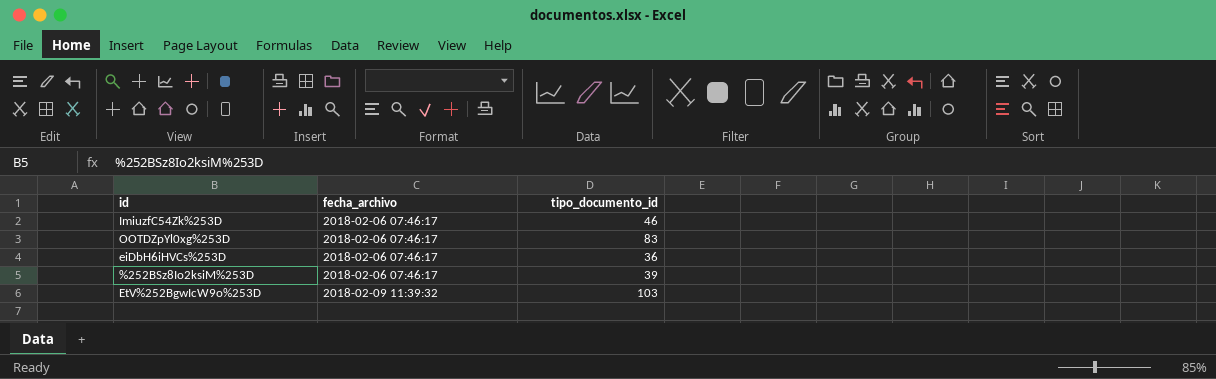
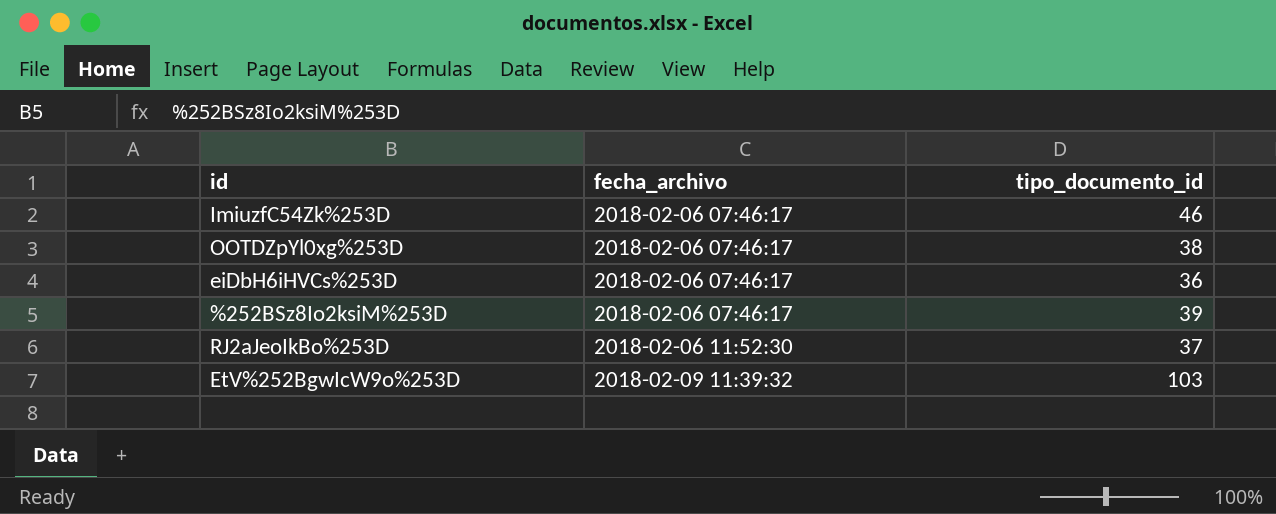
OOTDZpYl0xg%253D | tipo_documento_id: 83 -> 38
row RJ2aJeoIkBo%253D: none -> 2018-02-06 11:52:30 | 37

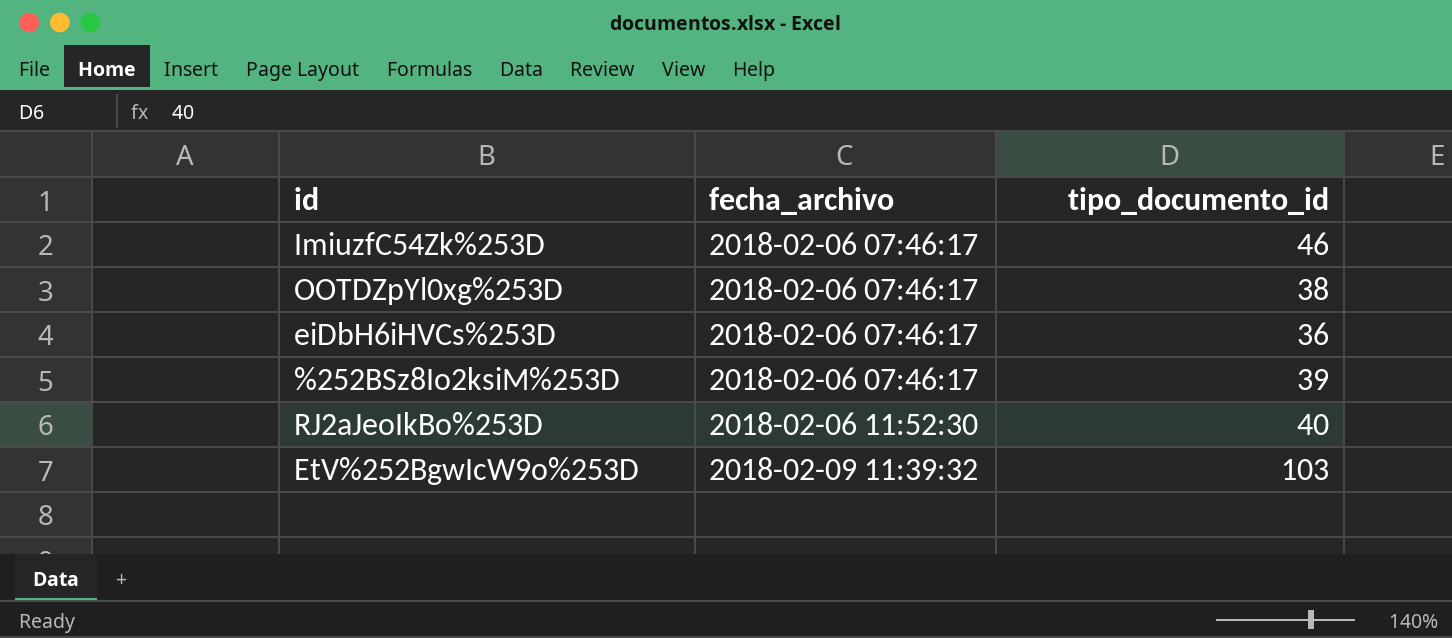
RJ2aJeoIkBo%253D | tipo_documento_id: 37 -> 40

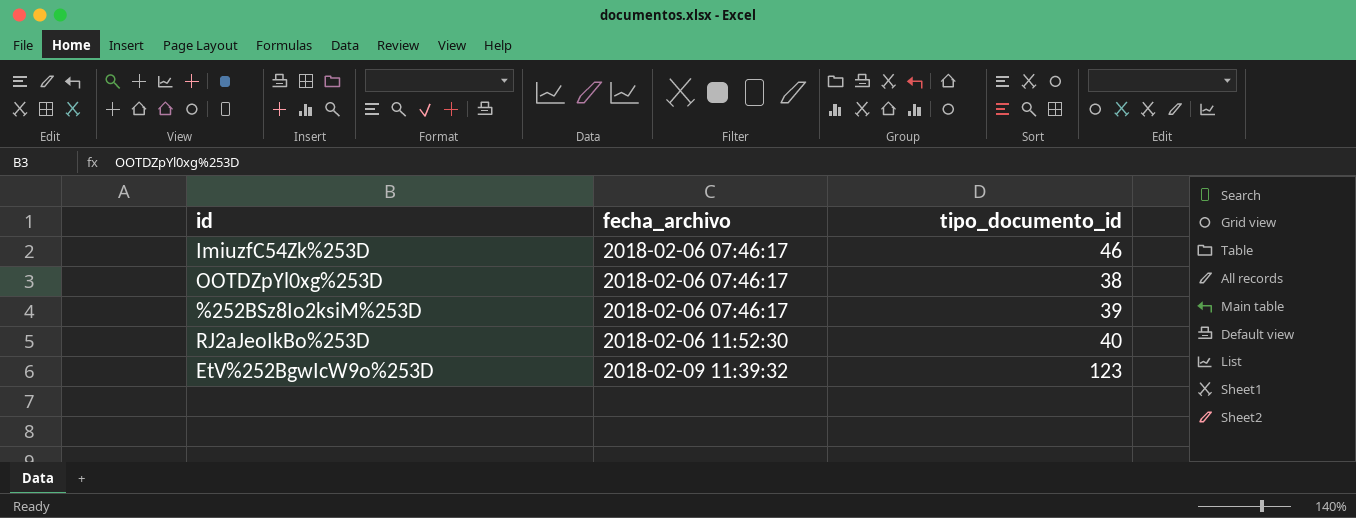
row eiDbH6iHVCs%253D: 2018-02-06 07:46:17 | 36 -> none
EtV%252BgwIcW9o%253D | tipo_documento_id: 103 -> 123

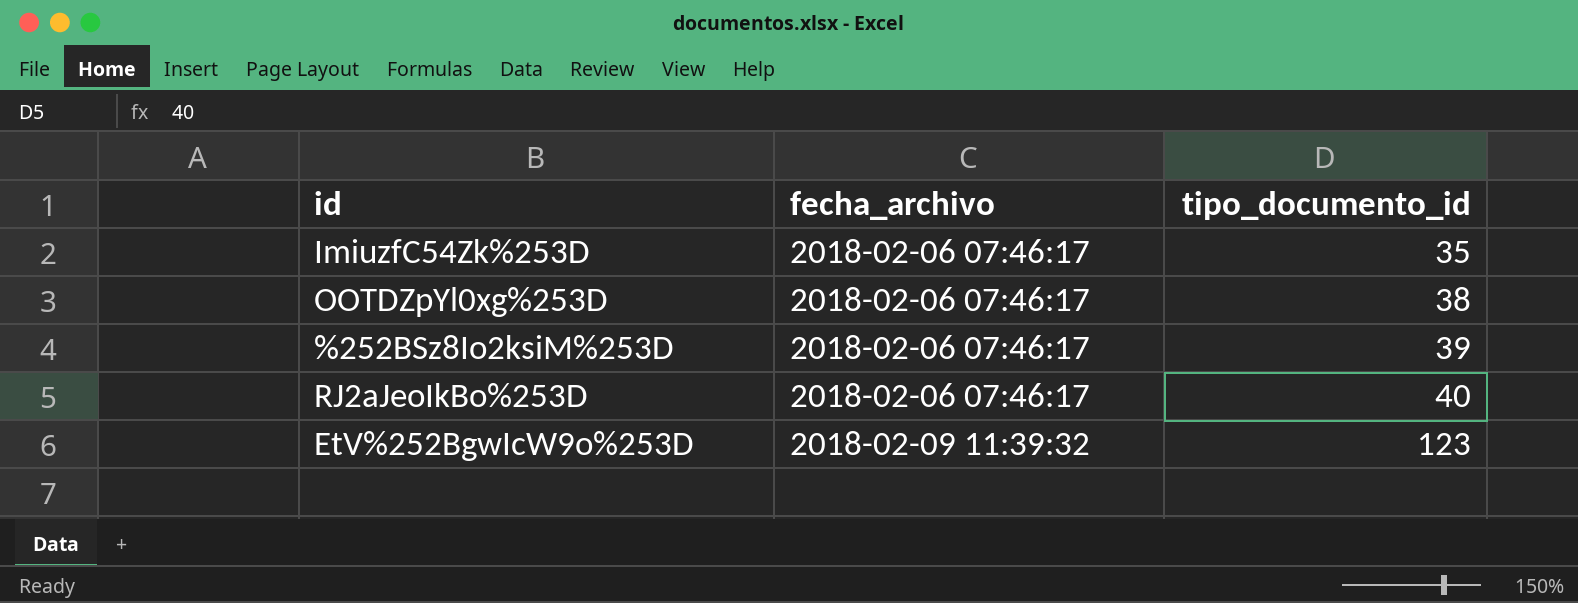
ImiuzfC54Zk%253D | tipo_documento_id: 46 -> 35
RJ2aJeoIkBo%253D | fecha_archivo: 2018-02-06 11:52:30 -> 2018-02-06 07:46:17

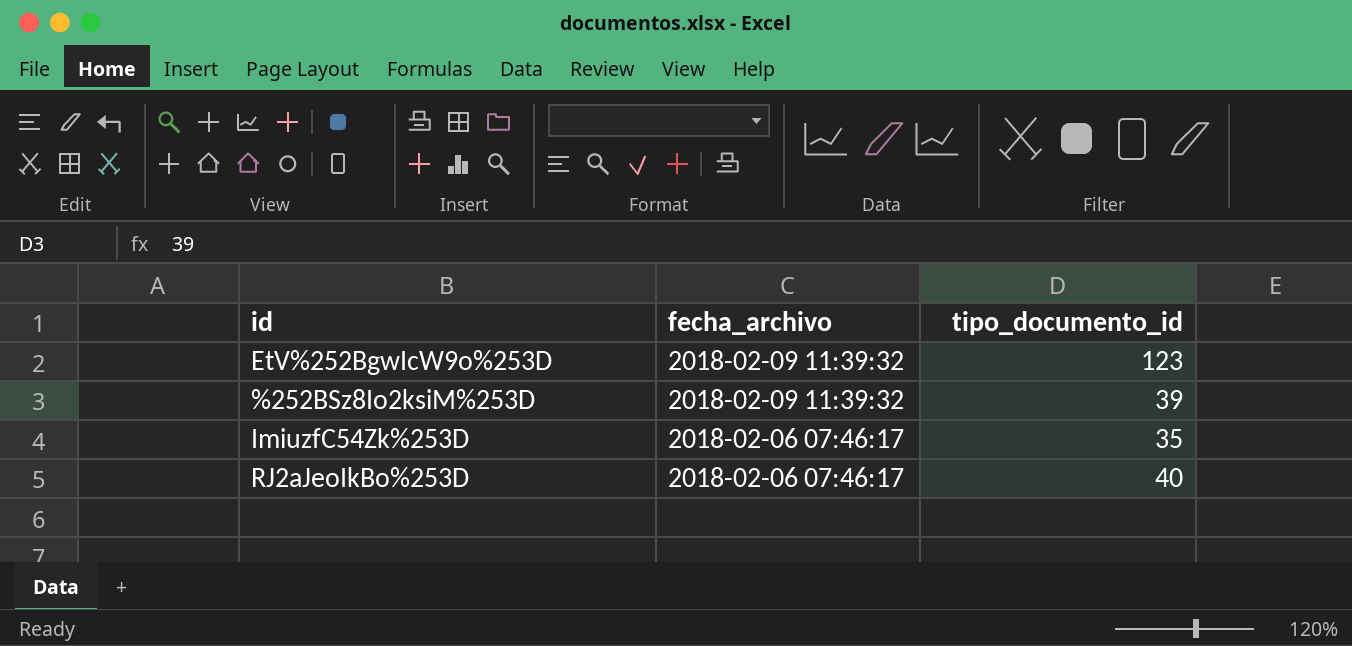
row order: fecha_archivo ascending -> fecha_archivo descending
row OOTDZpYl0xg%253D: 2018-02-06 07:46:17 | 38 -> none
%252BSz8Io2ksiM%253D | fecha_archivo: 2018-02-06 07:46:17 -> 2018-02-09 11:39:32

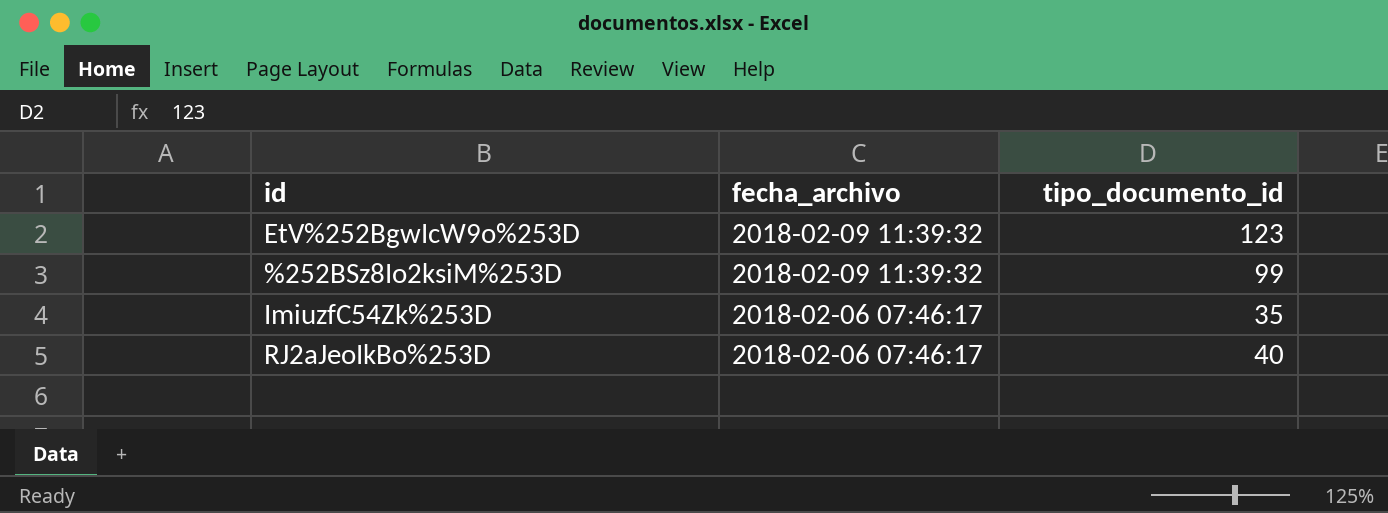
%252BSz8Io2ksiM%253D | tipo_documento_id: 39 -> 99

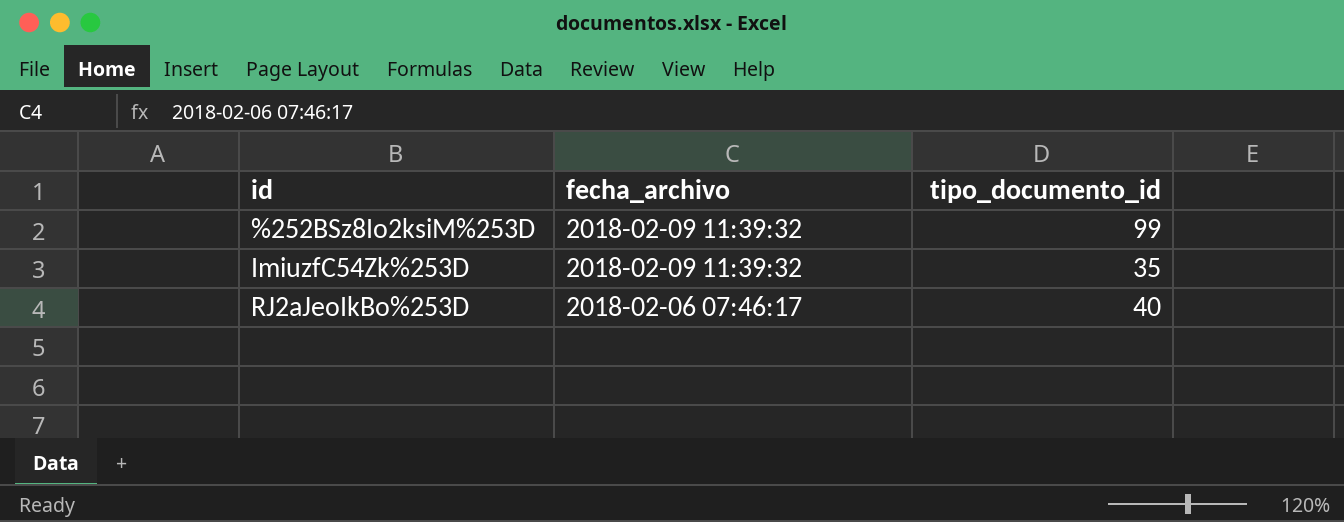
row EtV%252BgwIcW9o%253D: 2018-02-09 11:39:32 | 123 -> none
ImiuzfC54Zk%253D | fecha_archivo: 2018-02-06 07:46:17 -> 2018-02-09 11:39:32

